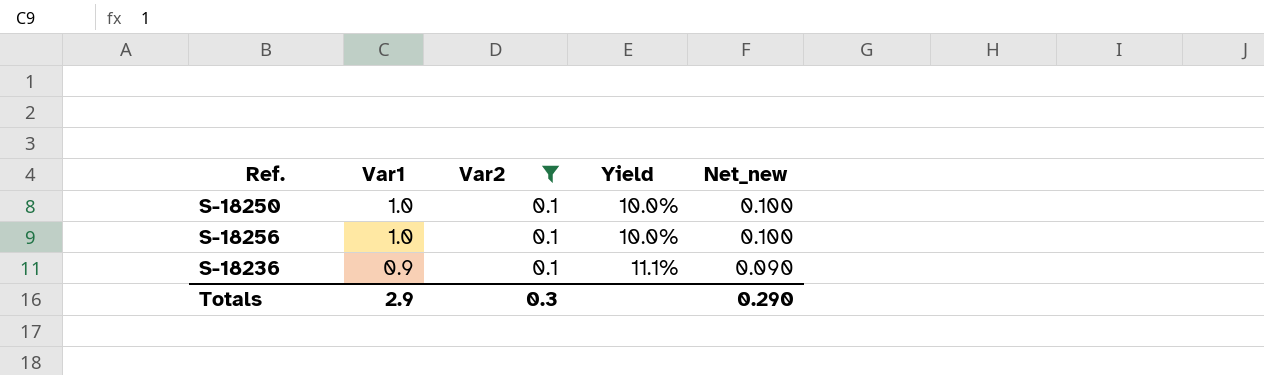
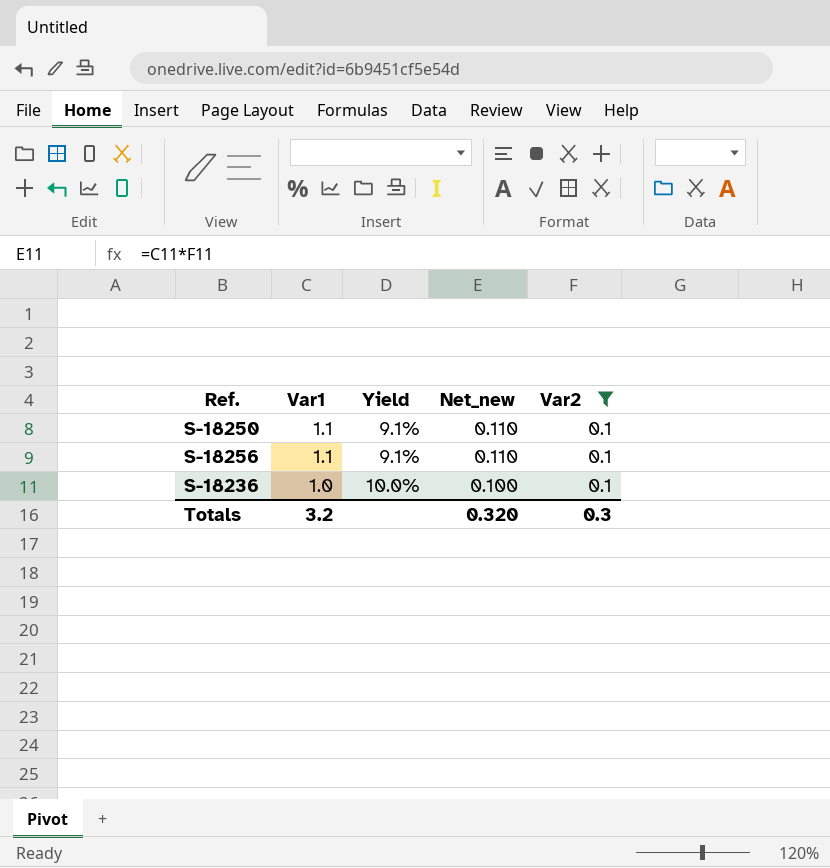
column Var2 | position: 3 -> 5
S-18250 | Var1: 1.0 -> 1.1
S-18250 | Yield: 10.0% -> 9.1%
S-18250 | Net_new: 0.100 -> 0.110
S-18256 | Var1: 1.0 -> 1.1
S-18256 | Yield: 10.0% -> 9.1%
S-18256 | Net_new: 0.100 -> 0.110
S-18236 | Var1: 0.9 -> 1.0
S-18236 | Yield: 11.1% -> 10.0%
S-18236 | Net_new: 0.090 -> 0.100
Totals | Var1: 2.9 -> 3.2
Totals | Net_new: 0.290 -> 0.320

